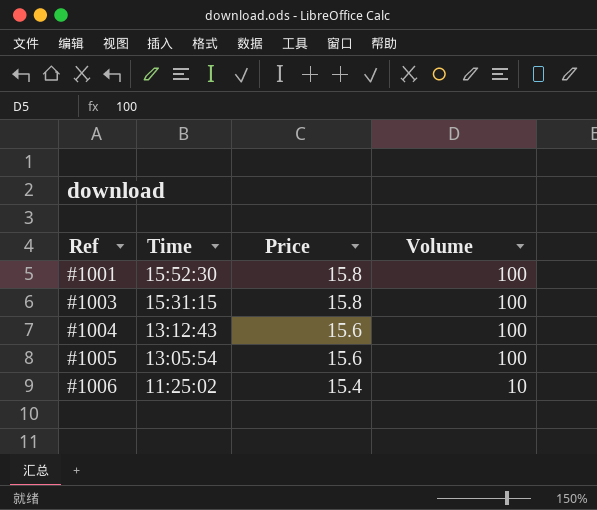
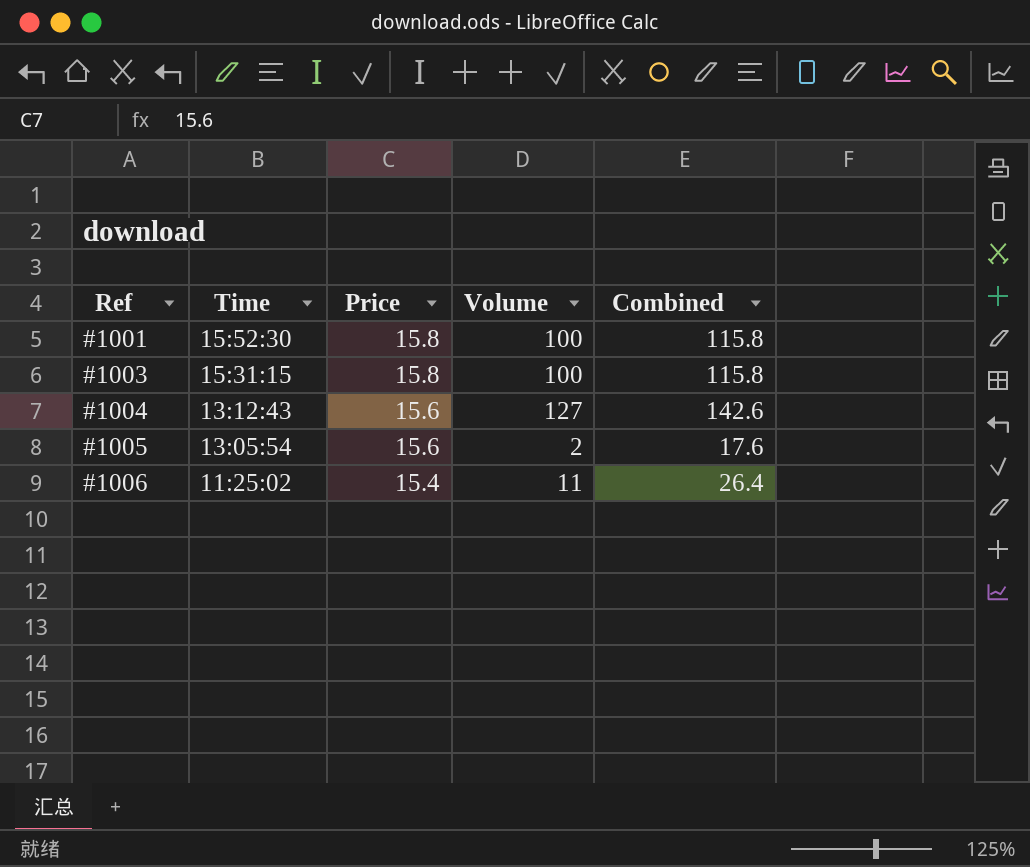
column Combined | formula: none -> [Price] + [Volume]
#1004 | Volume: 100 -> 127
#1005 | Volume: 100 -> 2
#1006 | Volume: 10 -> 11

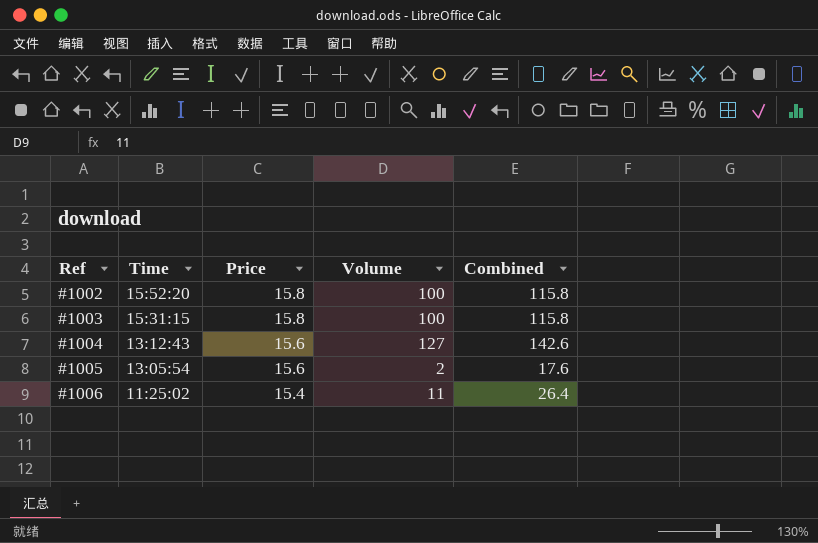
row #1001: 15:52:30 | 15.8 | 100 | 115.8 -> none
row #1002: none -> 15:52:20 | 15.8 | 100 | 115.8

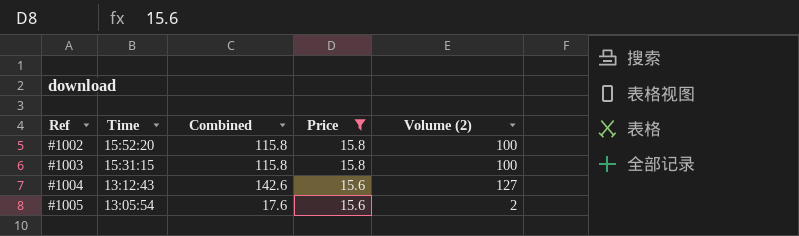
filter: none -> Price != 15.4
column Combined | position: 5 -> 3
column name: Volume -> Volume (2)

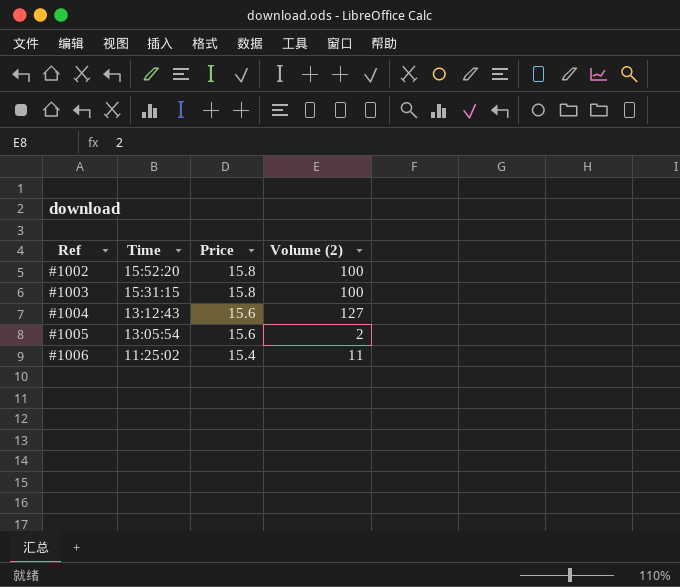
filter: Price != 15.4 -> none
column Combined | formula: [Price] + [Volume (2)] -> none

